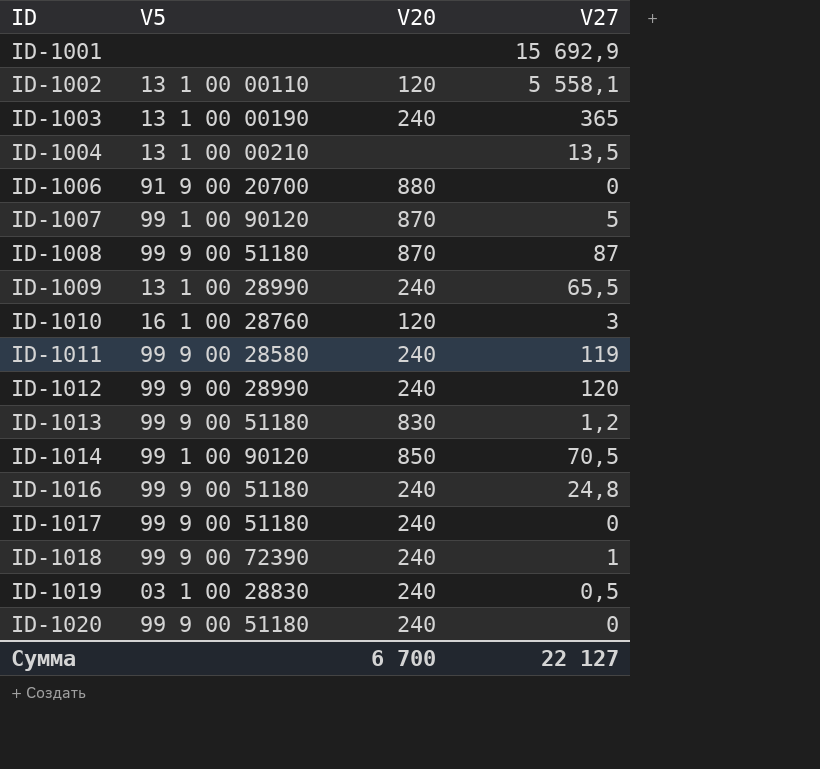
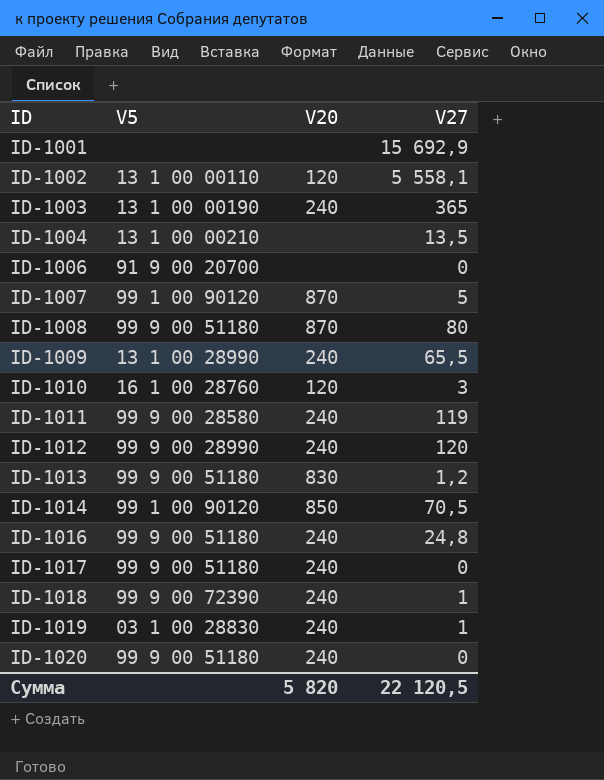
ID-1006 | V20: 880 -> none
ID-1008 | V27: 87 -> 80
ID-1019 | V27: 0,5 -> 1
Сумма | V20: 6 700 -> 5 820
Сумма | V27: 22 127 -> 22 120,5

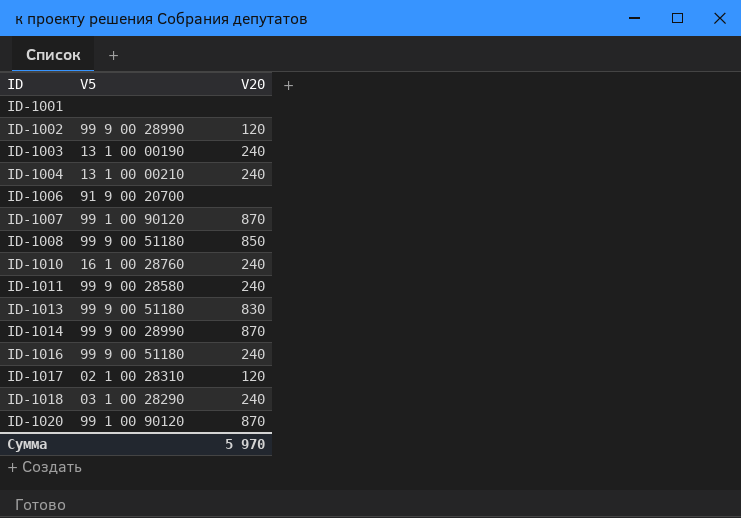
column V27 | position: 4 -> none
row ID-1009: 13 1 00 28990 | 240 | 65,5 -> none
row ID-1012: 99 9 00 28990 | 240 | 120 -> none
row ID-1019: 03 1 00 28830 | 240 | 1 -> none
ID-1002 | V5: 13 1 00 00110 -> 99 9 00 28990
ID-1004 | V20: none -> 240
ID-1008 | V20: 870 -> 850
ID-1010 | V20: 120 -> 240
ID-1014 | V5: 99 1 00 90120 -> 99 9 00 28990
ID-1014 | V20: 850 -> 870
ID-1017 | V5: 99 9 00 51180 -> 02 1 00 28310
ID-1017 | V20: 240 -> 120
ID-1018 | V5: 99 9 00 72390 -> 03 1 00 28290
ID-1020 | V5: 99 9 00 51180 -> 99 1 00 90120
ID-1020 | V20: 240 -> 870
Сумма | V20: 5 820 -> 5 970

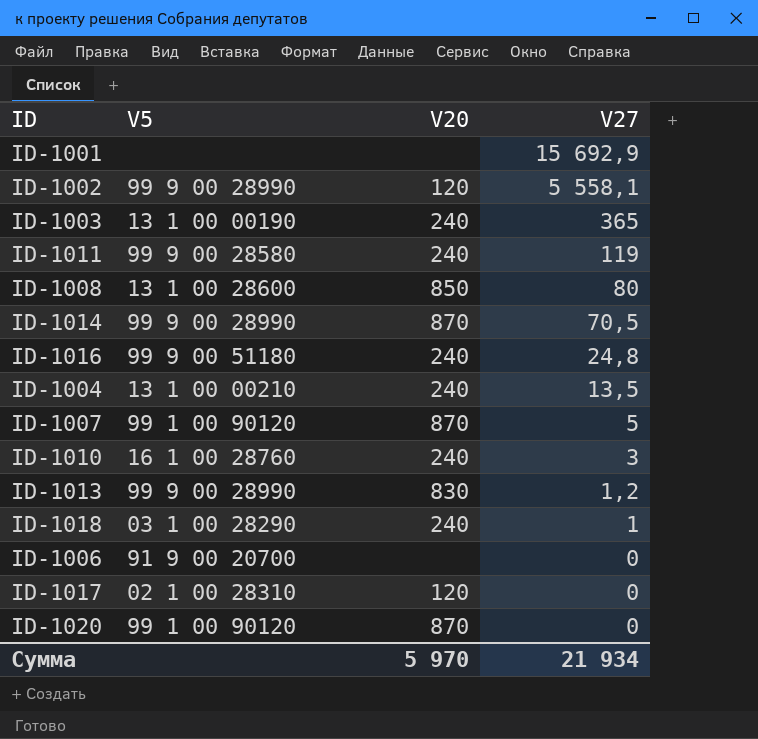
row order: ID ascending -> V27 descending
column V27 | position: none -> 4
ID-1008 | V5: 99 9 00 51180 -> 13 1 00 28600
ID-1013 | V5: 99 9 00 51180 -> 99 9 00 28990

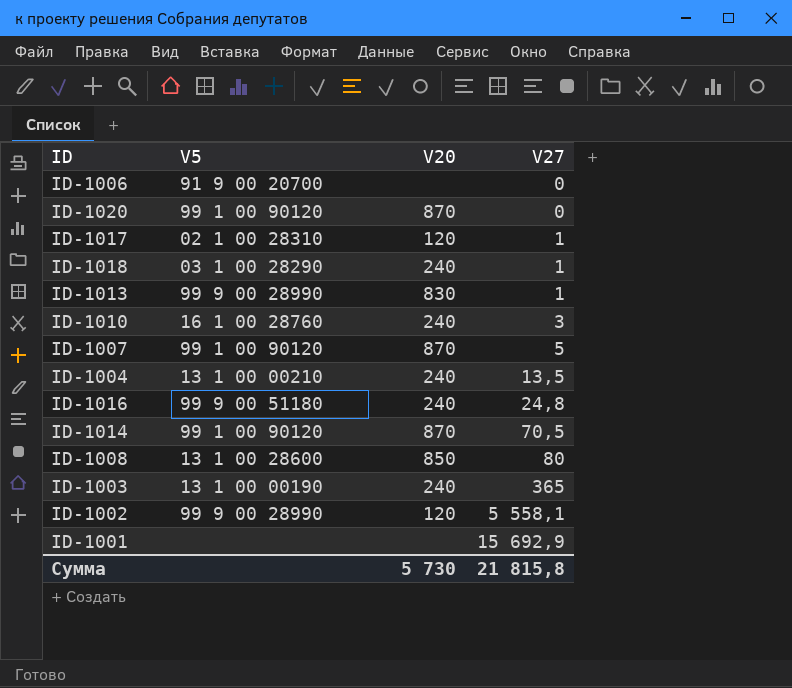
row order: V27 descending -> V27 ascending
row ID-1011: 99 9 00 28580 | 240 | 119 -> none
ID-1017 | V27: 0 -> 1
ID-1013 | V27: 1,2 -> 1
ID-1014 | V5: 99 9 00 28990 -> 99 1 00 90120
Сумма | V20: 5 970 -> 5 730
Сумма | V27: 21 934 -> 21 815,8

